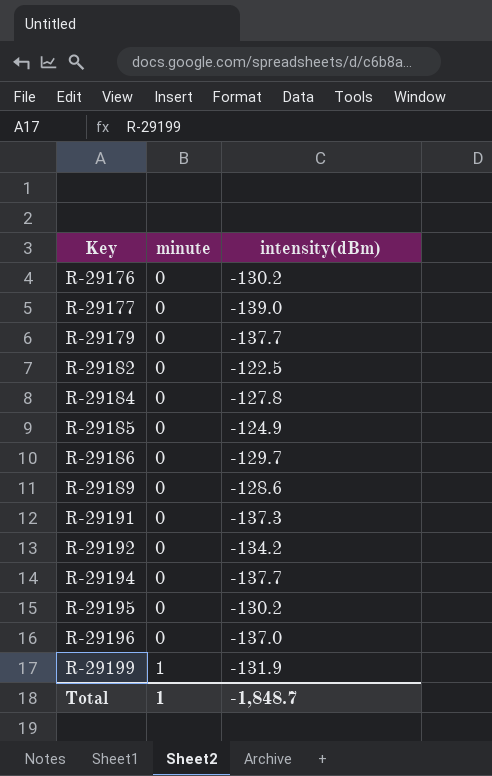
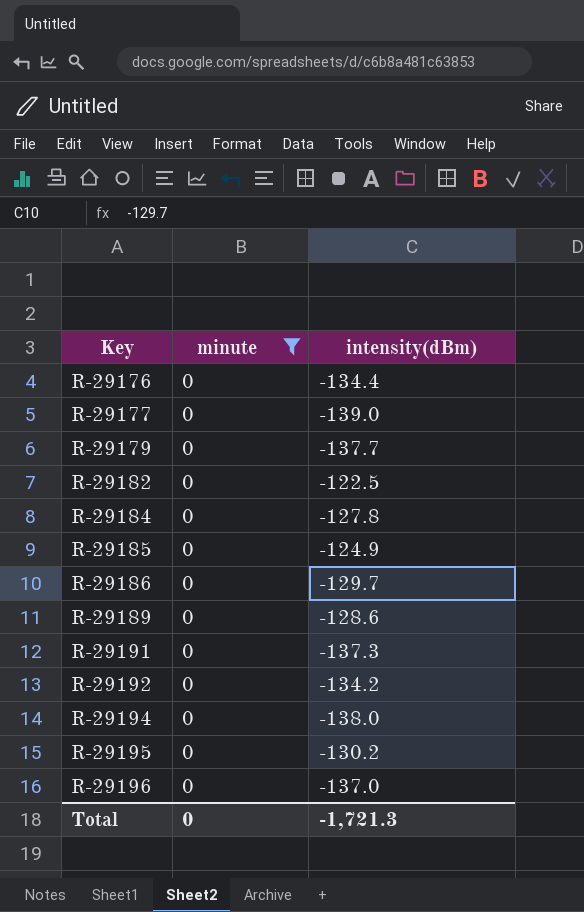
filter: none -> minute = 0
R-29176 | intensity(dBm): -130.2 -> -134.4
R-29194 | intensity(dBm): -137.7 -> -138.0
Total | minute: 1 -> 0
Total | intensity(dBm): -1,848.7 -> -1,721.3

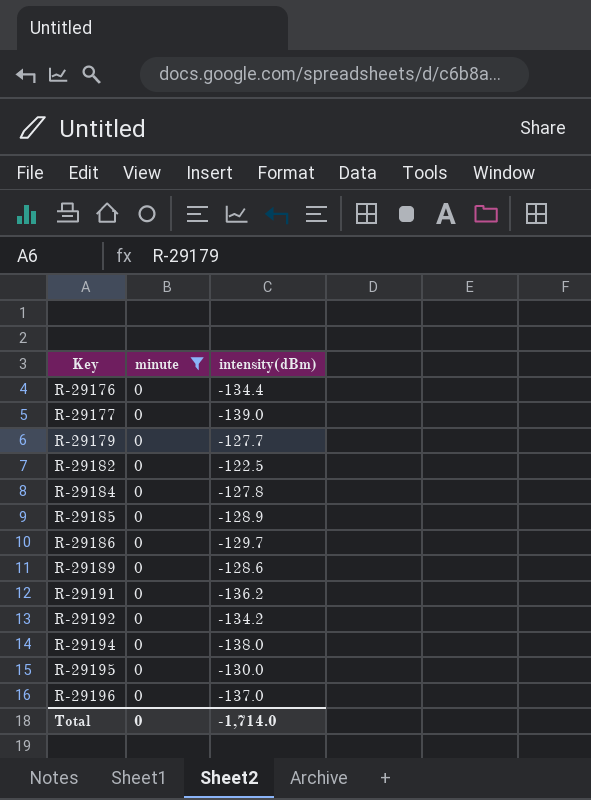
R-29179 | intensity(dBm): -137.7 -> -127.7
R-29185 | intensity(dBm): -124.9 -> -128.9
R-29191 | intensity(dBm): -137.3 -> -136.2
R-29195 | intensity(dBm): -130.2 -> -130.0
Total | intensity(dBm): -1,721.3 -> -1,714.0

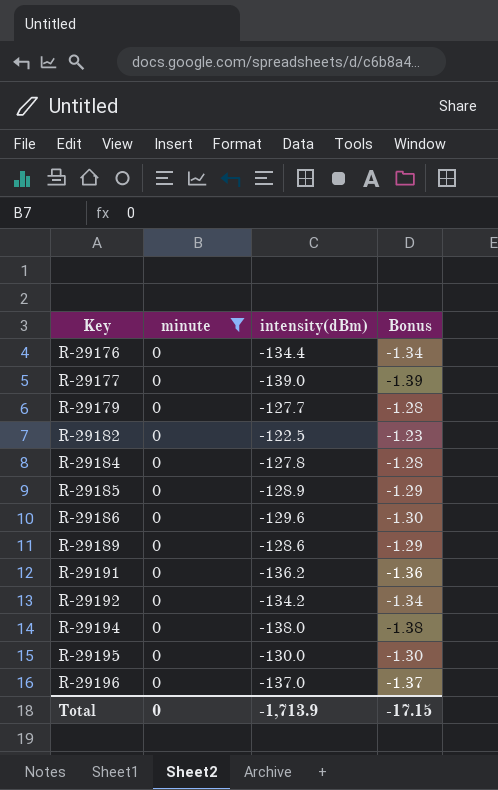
column Bonus | formula: none -> [intensity(dBm)] * 0.01
R-29186 | intensity(dBm): -129.7 -> -129.6
Total | intensity(dBm): -1,714.0 -> -1,713.9

